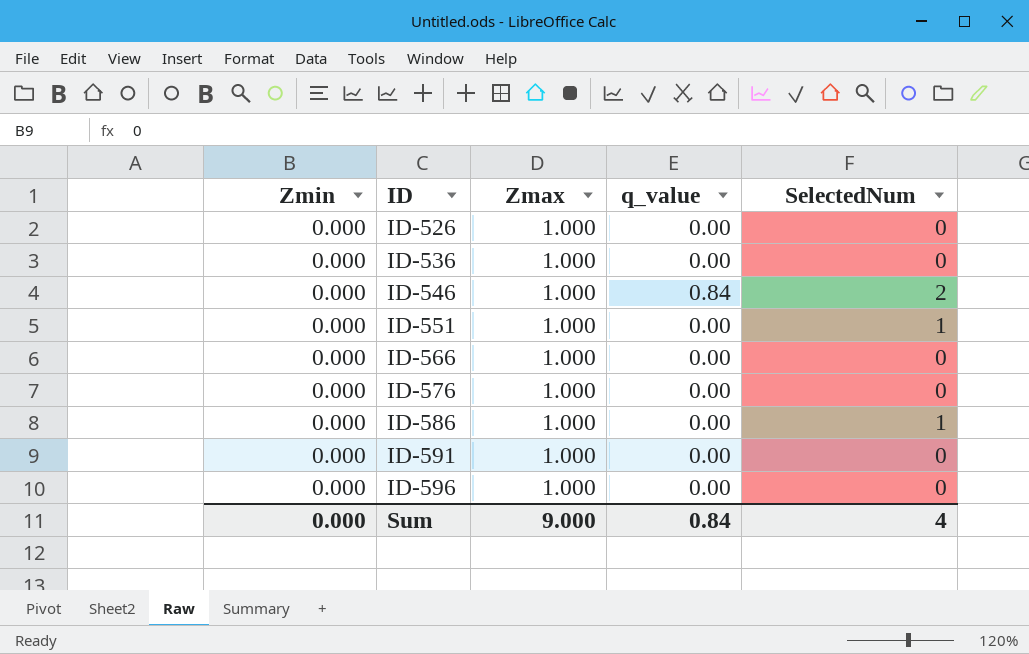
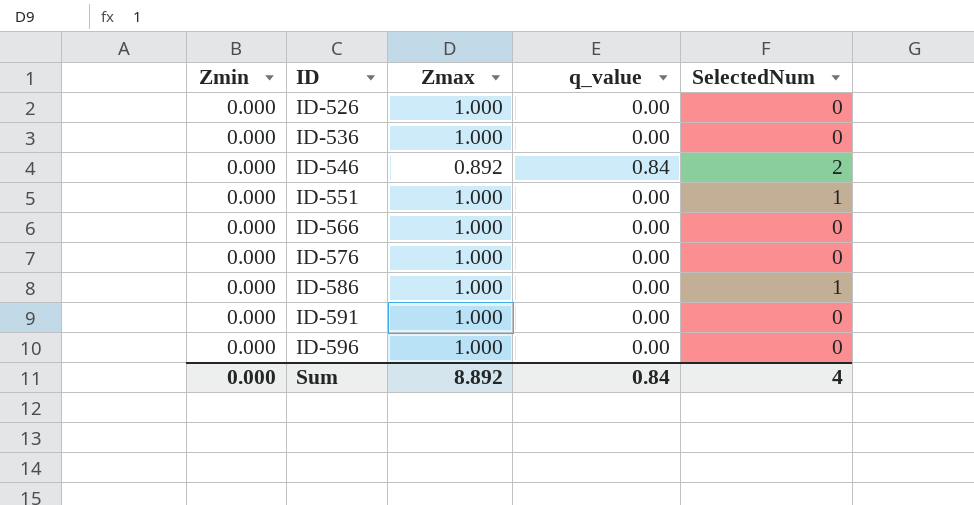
ID-546 | Zmax: 1.000 -> 0.892
Sum | Zmax: 9.000 -> 8.892

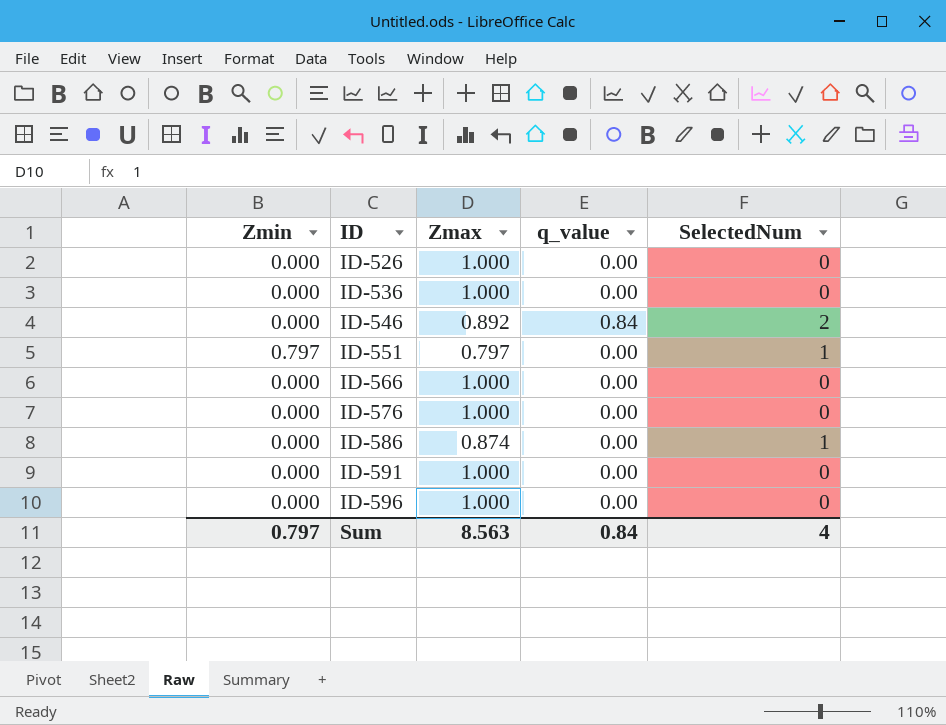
ID-551 | Zmin: 0.000 -> 0.797
ID-551 | Zmax: 1.000 -> 0.797
ID-586 | Zmax: 1.000 -> 0.874
Sum | Zmin: 0.000 -> 0.797
Sum | Zmax: 8.892 -> 8.563

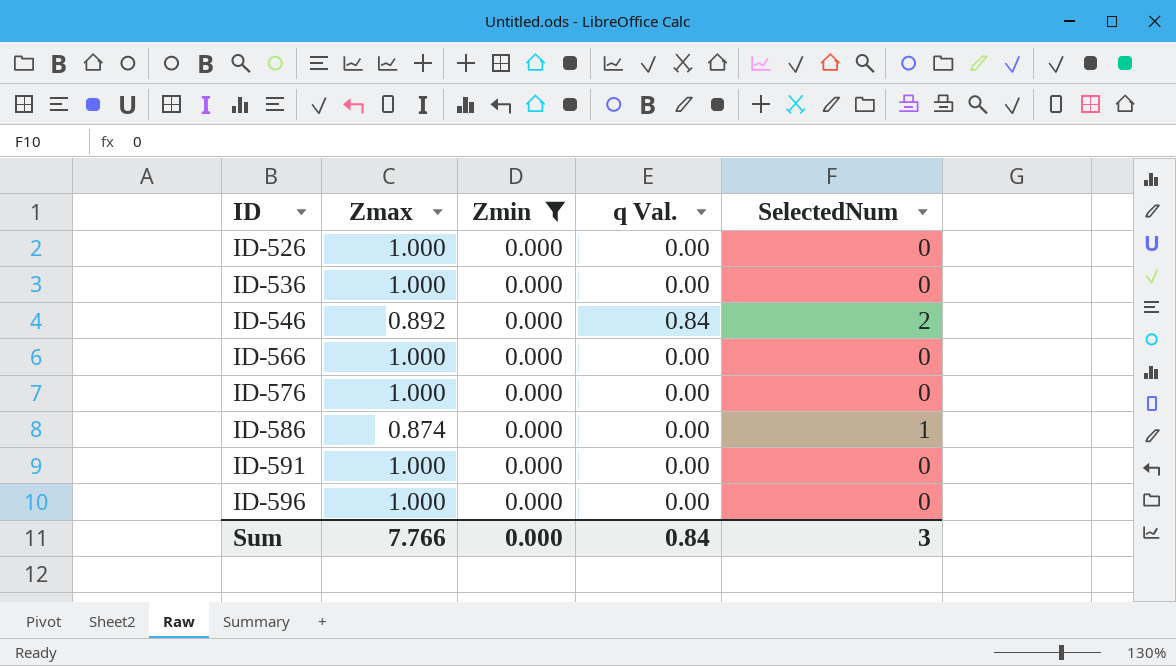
filter: none -> Zmin = 0.000
column Zmin | position: 1 -> 3
column name: q_value -> q Val.
Sum | Zmax: 8.563 -> 7.766
Sum | Zmin: 0.797 -> 0.000
Sum | SelectedNum: 4 -> 3

